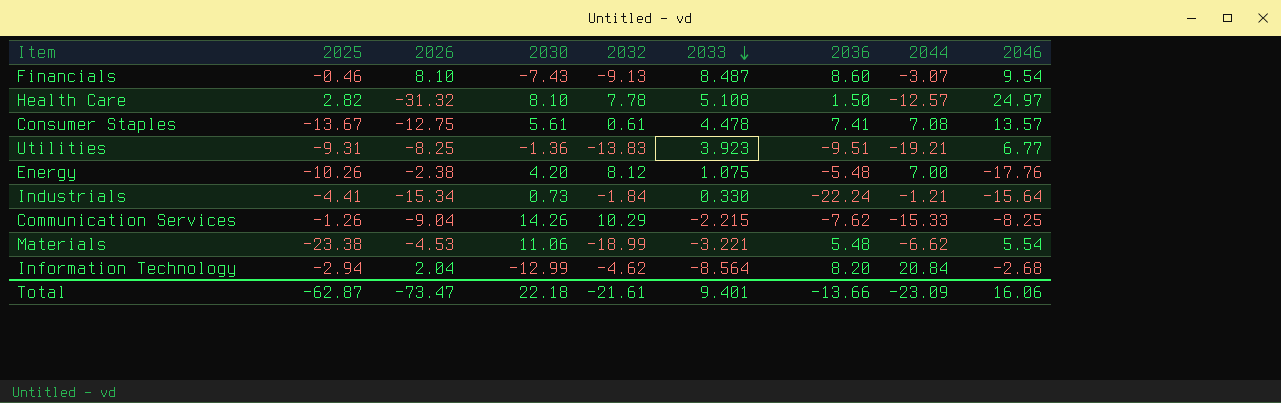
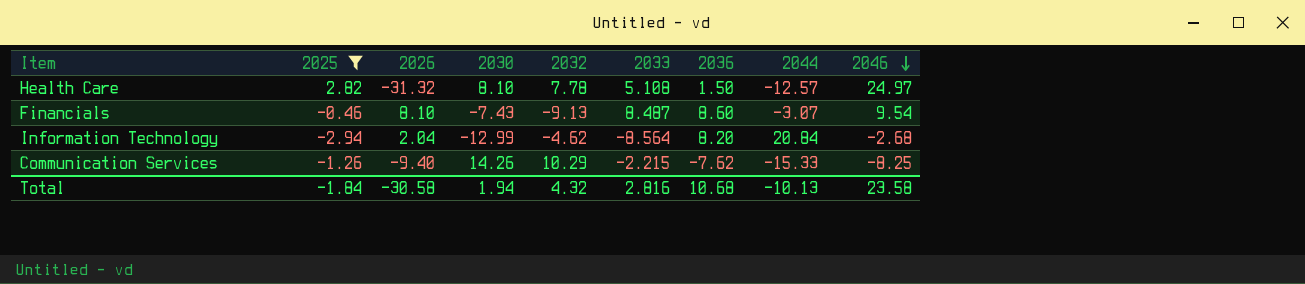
filter: none -> 2025 >= -2.94
row order: 2033 descending -> 2046 descending
Communication Services | 2026: -9.04 -> -9.40
Total | 2025: -62.87 -> -1.84
Total | 2026: -73.47 -> -30.58
Total | 2030: 22.18 -> 1.94
Total | 2032: -21.61 -> 4.32
Total | 2033: 9.401 -> 2.816
Total | 2036: -13.66 -> 10.68
Total | 2044: -23.09 -> -10.13
Total | 2046: 16.06 -> 23.58

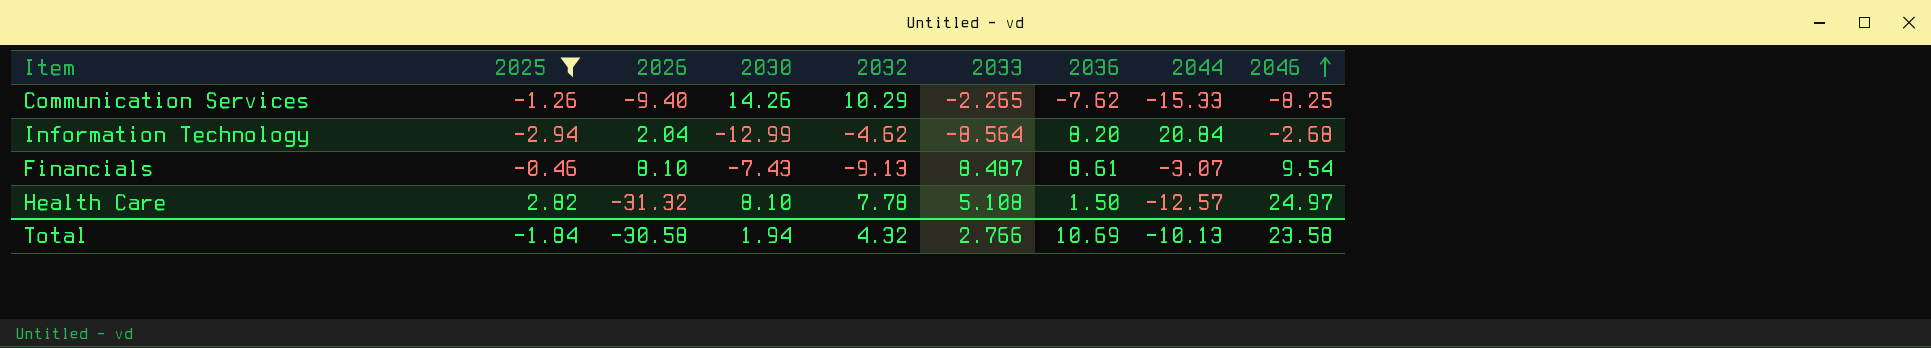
row order: 2046 descending -> 2046 ascending
Communication Services | 2033: -2.215 -> -2.265
Financials | 2036: 8.60 -> 8.61
Total | 2033: 2.816 -> 2.766
Total | 2036: 10.68 -> 10.69

